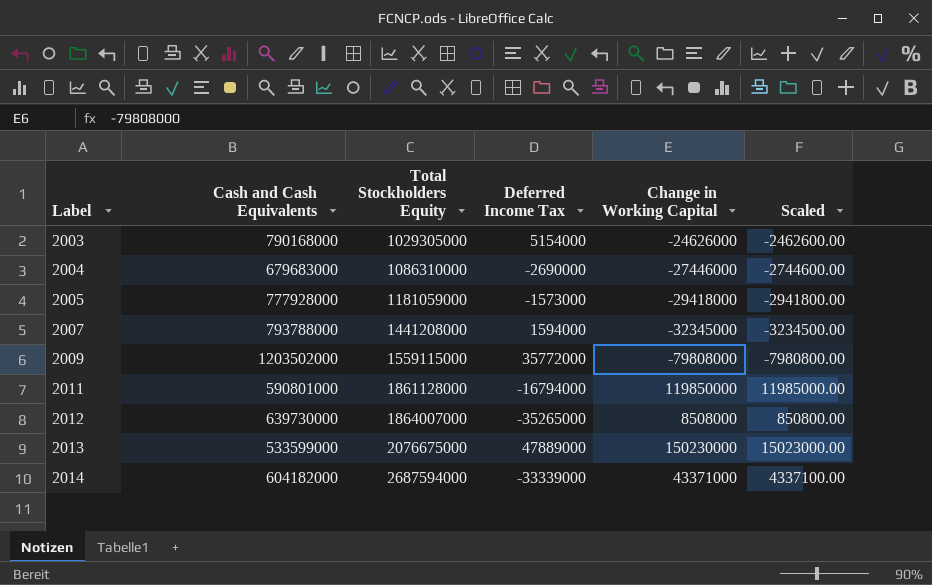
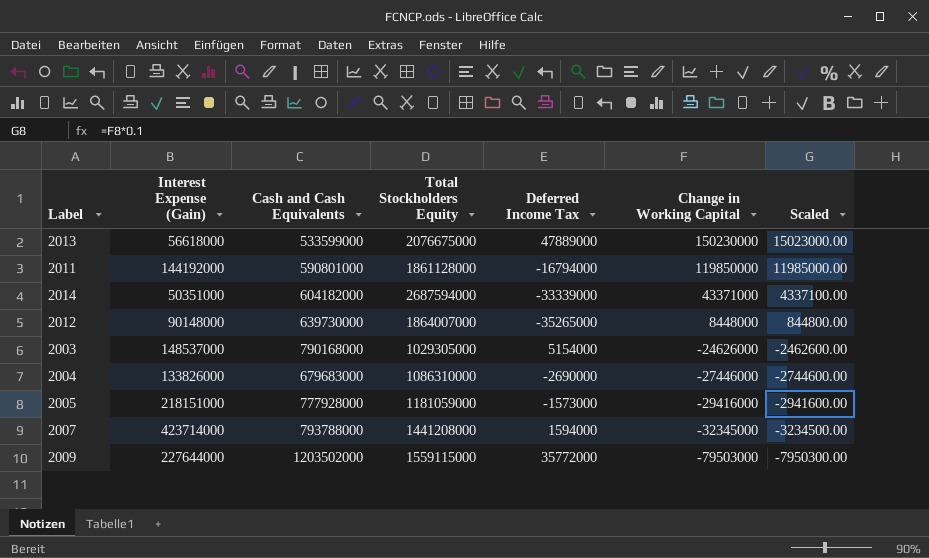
row order: Label ascending -> Change in Working Capital descending
column Interest Expense (Gain) | position: none -> 2
2012 | Change in Working Capital: 8508000 -> 8448000
2012 | Scaled: 850800.00 -> 844800.00
2005 | Change in Working Capital: -29418000 -> -29416000
2005 | Scaled: -2941800.00 -> -2941600.00
2009 | Change in Working Capital: -79808000 -> -79503000
2009 | Scaled: -7980800.00 -> -7950300.00

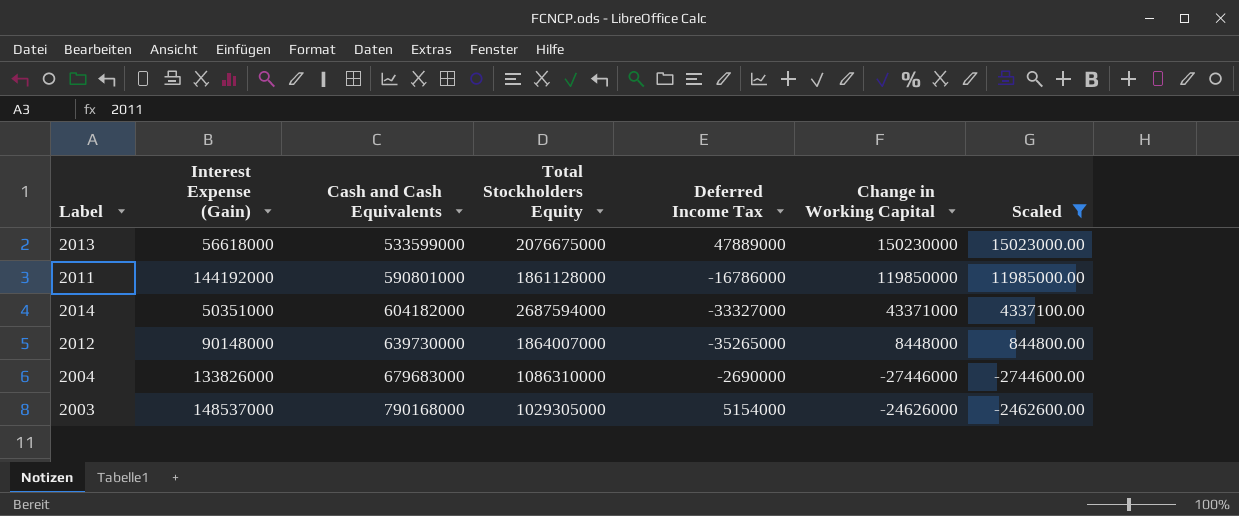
filter: none -> Scaled >= -2744600.00
row order: Change in Working Capital descending -> Cash and Cash Equivalents ascending
2011 | Deferred Income Tax: -16794000 -> -16786000
2014 | Deferred Income Tax: -33339000 -> -33327000

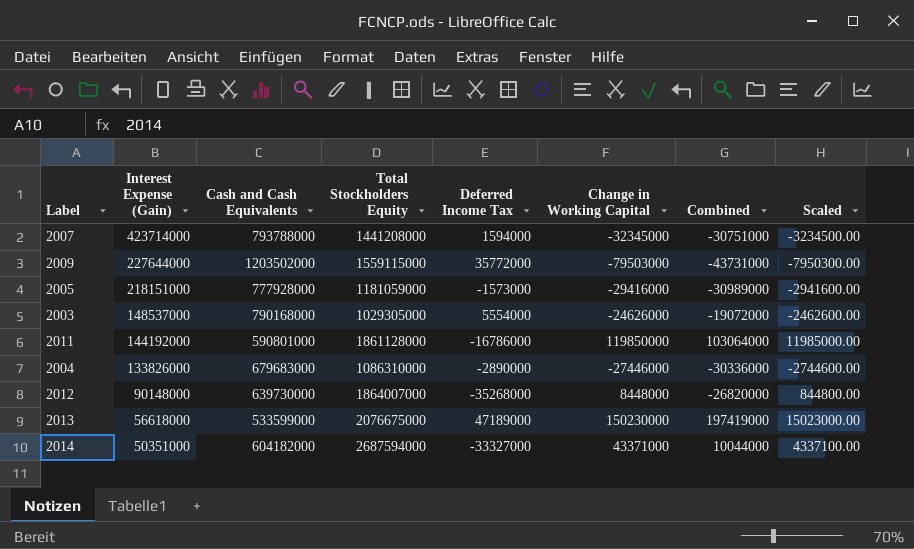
filter: Scaled >= -2744600.00 -> none
row order: Cash and Cash Equivalents ascending -> Interest Expense (Gain) descending
column Combined | formula: none -> [Deferred Income Tax] + [Change in Working Capital]
2003 | Deferred Income Tax: 5154000 -> 5554000
2004 | Deferred Income Tax: -2690000 -> -2890000
2012 | Deferred Income Tax: -35265000 -> -35268000
2013 | Deferred Income Tax: 47889000 -> 47189000

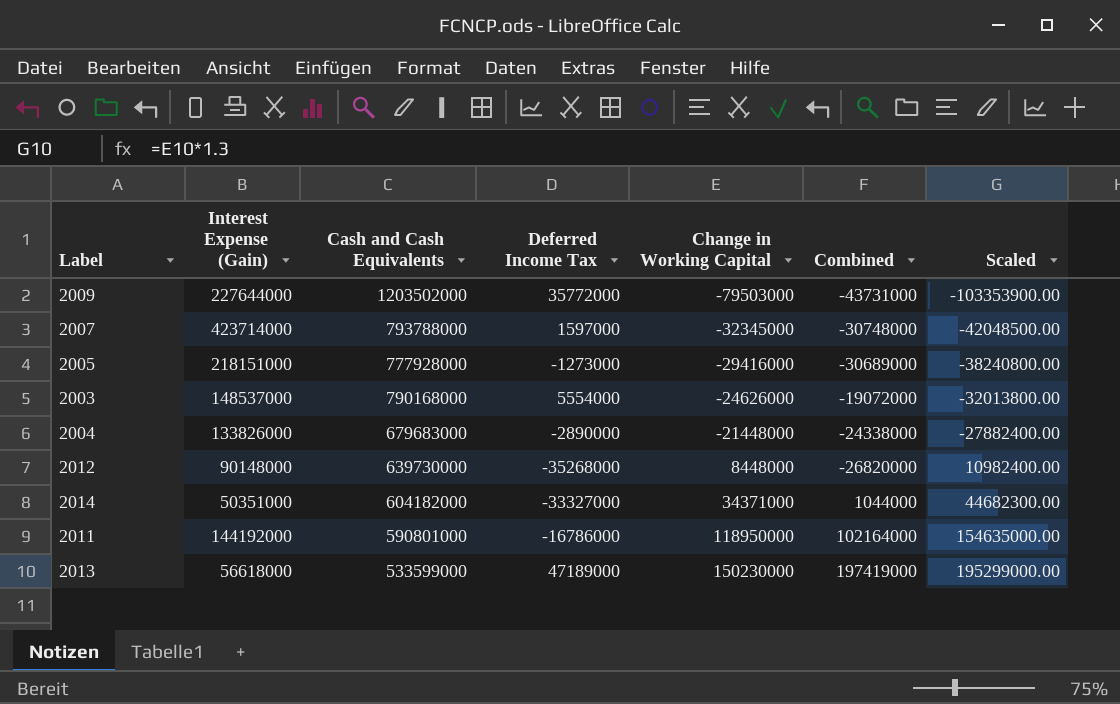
row order: Interest Expense (Gain) descending -> Change in Working Capital ascending
column Total Stockholders Equity | position: 4 -> none
column Scaled | formula: [Change in Working Capital] * 0.1 -> [Change in Working Capital] * 1.3
2007 | Deferred Income Tax: 1594000 -> 1597000
2007 | Combined: -30751000 -> -30748000
2005 | Deferred Income Tax: -1573000 -> -1273000
2005 | Combined: -30989000 -> -30689000
2004 | Change in Working Capital: -27446000 -> -21448000
2004 | Combined: -30336000 -> -24338000
2014 | Change in Working Capital: 43371000 -> 34371000
2014 | Combined: 10044000 -> 1044000
2011 | Change in Working Capital: 119850000 -> 118950000
2011 | Combined: 103064000 -> 102164000

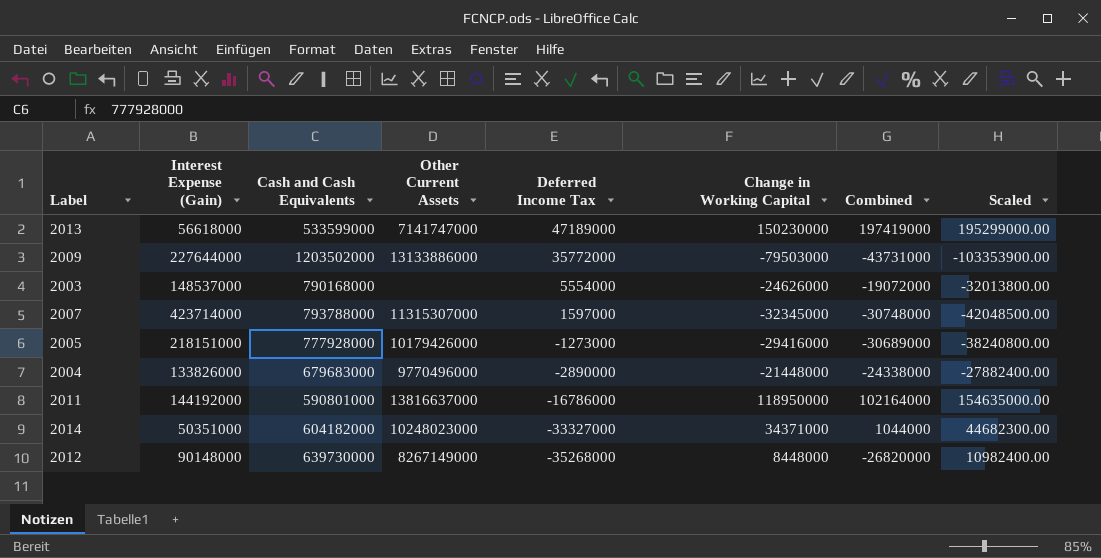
row order: Change in Working Capital ascending -> Deferred Income Tax descending
column Other Current Assets | position: none -> 4

